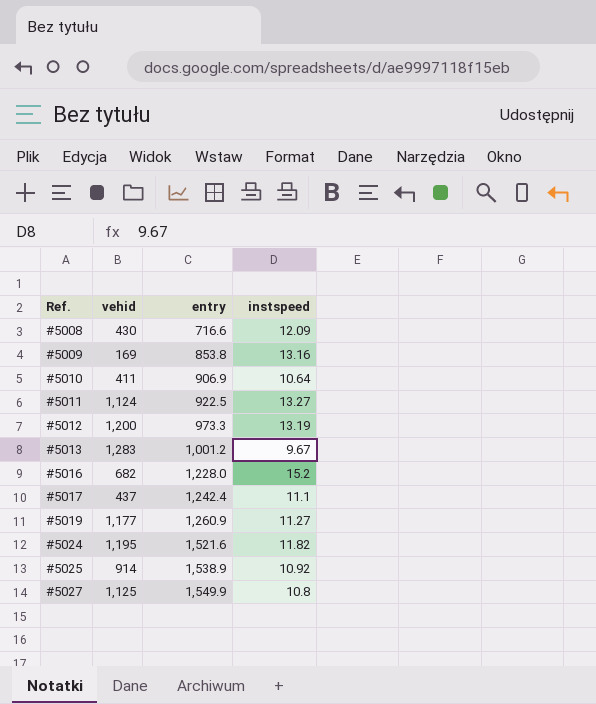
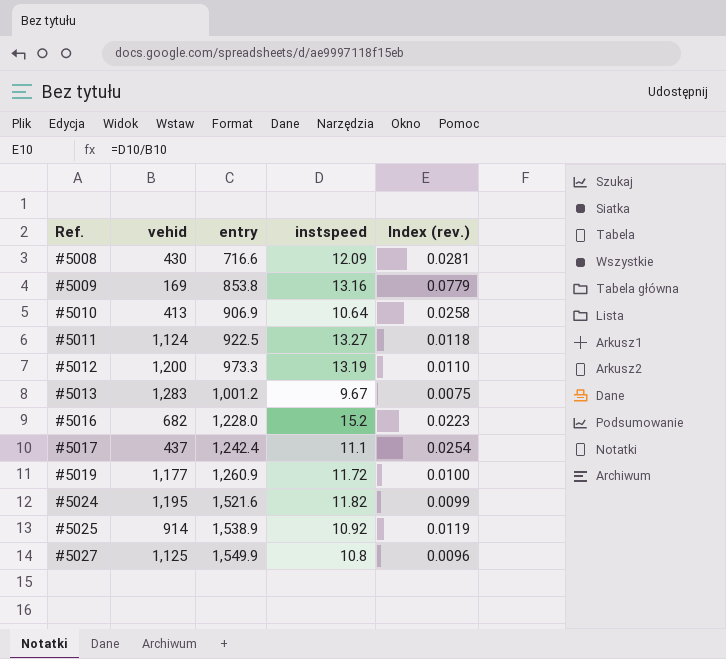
column Index (rev.) | formula: none -> [instspeed] / [vehid]
#5010 | vehid: 411 -> 413
#5019 | instspeed: 11.27 -> 11.72

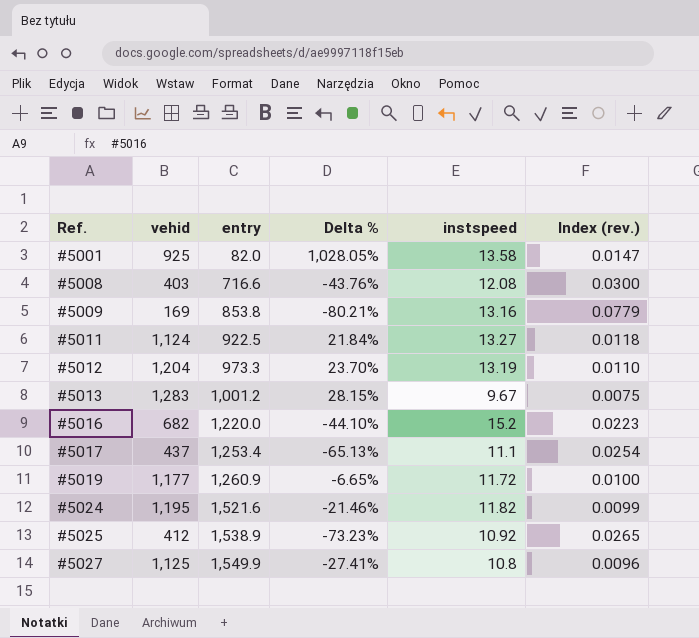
column Delta % | formula: none -> ([vehid] - [entry]) / [entry]
row #5010: 413 | 906.9 | 10.64 | 0.0258 -> none
row #5001: none -> 925 | 82.0 | 1,028.05% | 13.58 | 0.0147
#5008 | vehid: 430 -> 403
#5008 | instspeed: 12.09 -> 12.08
#5008 | Index (rev.): 0.0281 -> 0.0300
#5012 | vehid: 1,200 -> 1,204
#5016 | entry: 1,228.0 -> 1,220.0
#5017 | entry: 1,242.4 -> 1,253.4
#5025 | vehid: 914 -> 412
#5025 | Index (rev.): 0.0119 -> 0.0265

